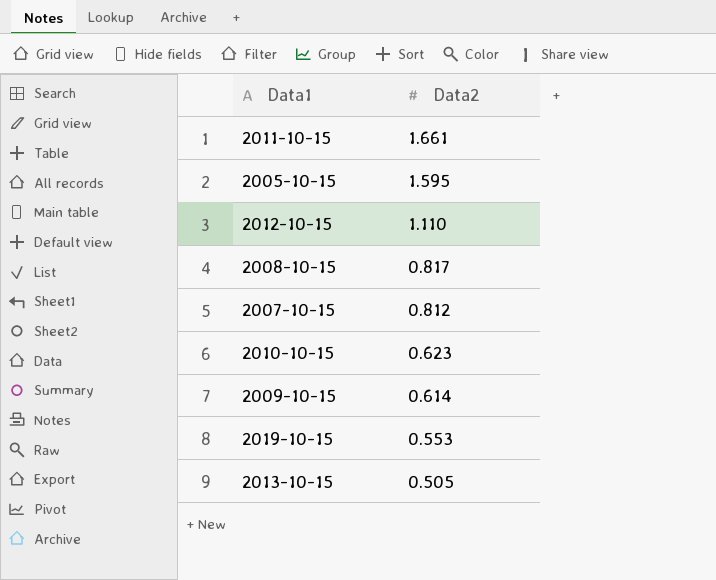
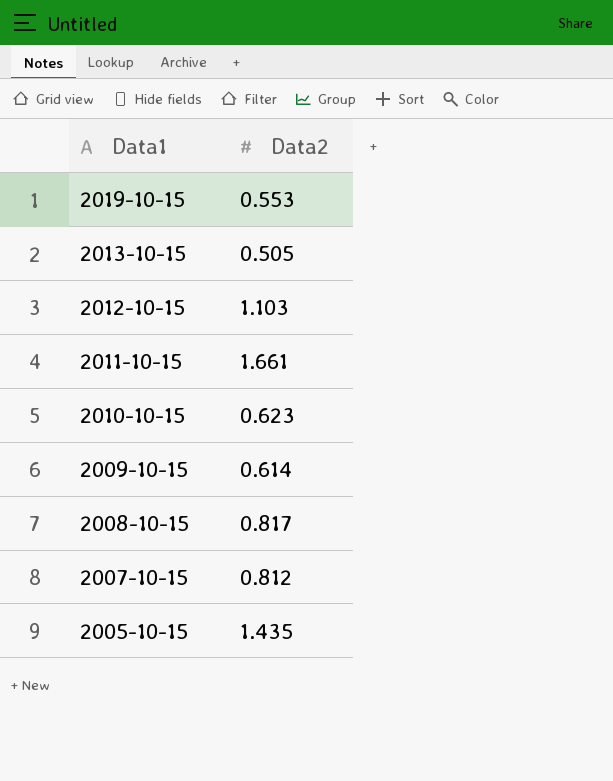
row order: Data2 descending -> Data1 descending
2012-10-15 | Data2: 1.110 -> 1.103
2005-10-15 | Data2: 1.595 -> 1.435

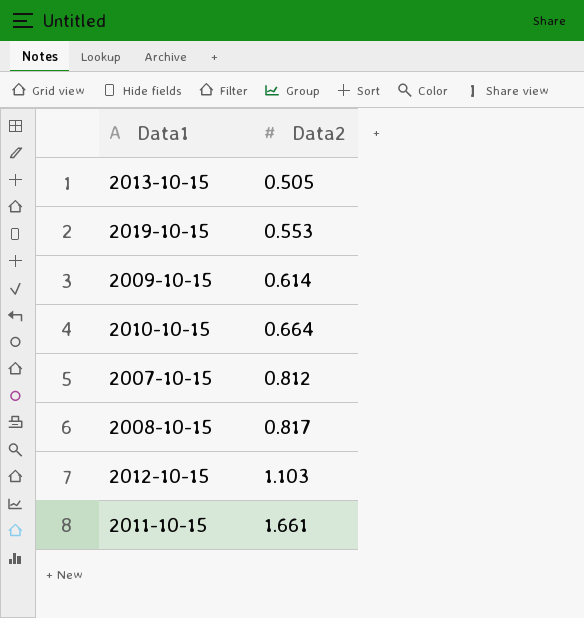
row order: Data1 descending -> Data2 ascending
row 2005-10-15: 1.435 -> none
2010-10-15 | Data2: 0.623 -> 0.664

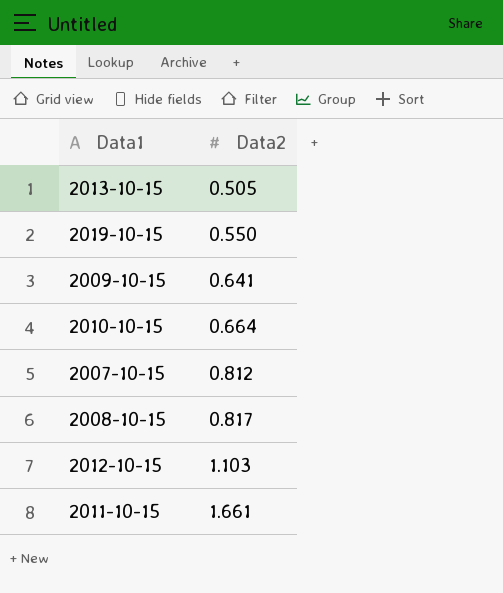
2019-10-15 | Data2: 0.553 -> 0.550
2009-10-15 | Data2: 0.614 -> 0.641

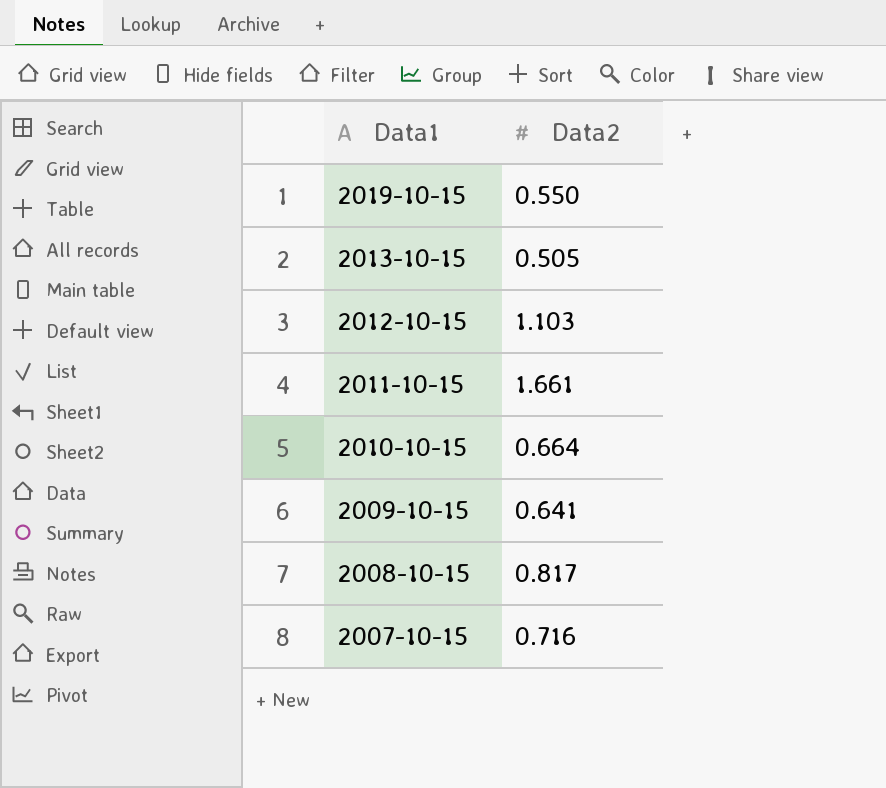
row order: Data2 ascending -> Data1 descending
2007-10-15 | Data2: 0.812 -> 0.716

